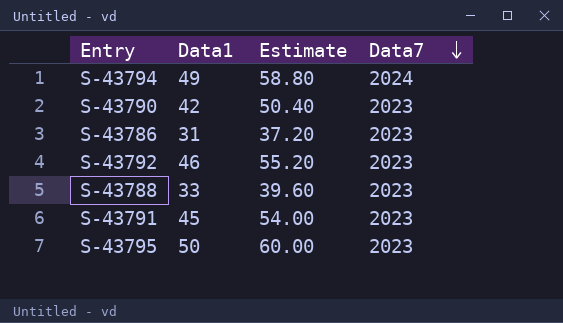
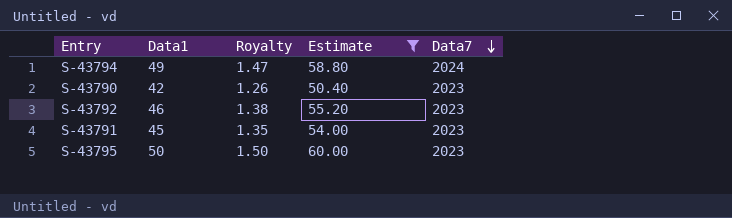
filter: none -> Estimate >= 50.40
column Royalty | formula: none -> [Data1] * 0.03

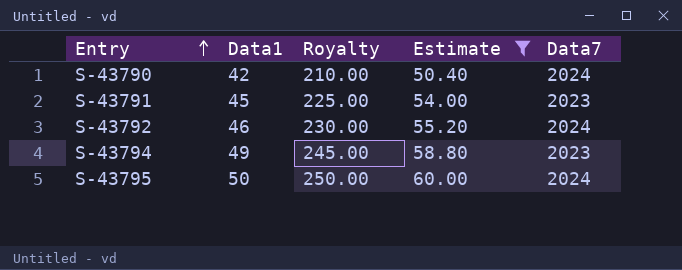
row order: Data7 descending -> Entry ascending
column Royalty | formula: [Data1] * 0.03 -> [Data1] * 5
S-43790 | Data7: 2023 -> 2024
S-43792 | Data7: 2023 -> 2024
S-43794 | Data7: 2024 -> 2023
S-43795 | Data7: 2023 -> 2024

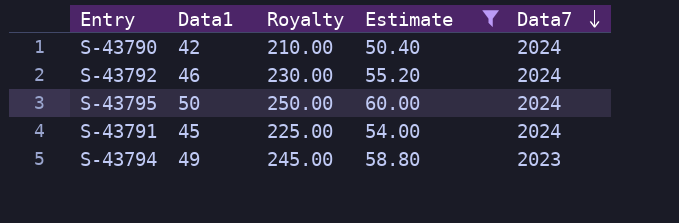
row order: Entry ascending -> Data7 descending
S-43791 | Data7: 2023 -> 2024

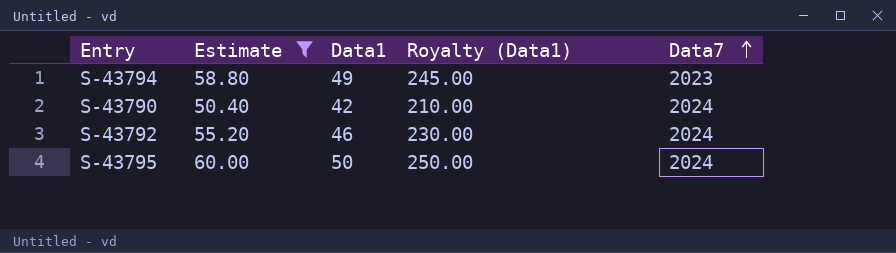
row order: Data7 descending -> Data7 ascending
column Estimate | position: 4 -> 2
column name: Royalty -> Royalty (Data1)
row S-43791: 45 | 225.00 | 54.00 | 2024 -> none

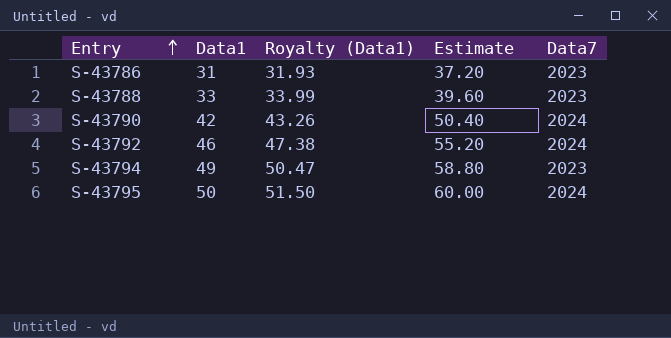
filter: Estimate >= 50.40 -> none
row order: Data7 ascending -> Entry ascending
column Royalty (Data1) | formula: [Data1] * 5 -> [Data1] * 1.03
column Estimate | position: 2 -> 4

